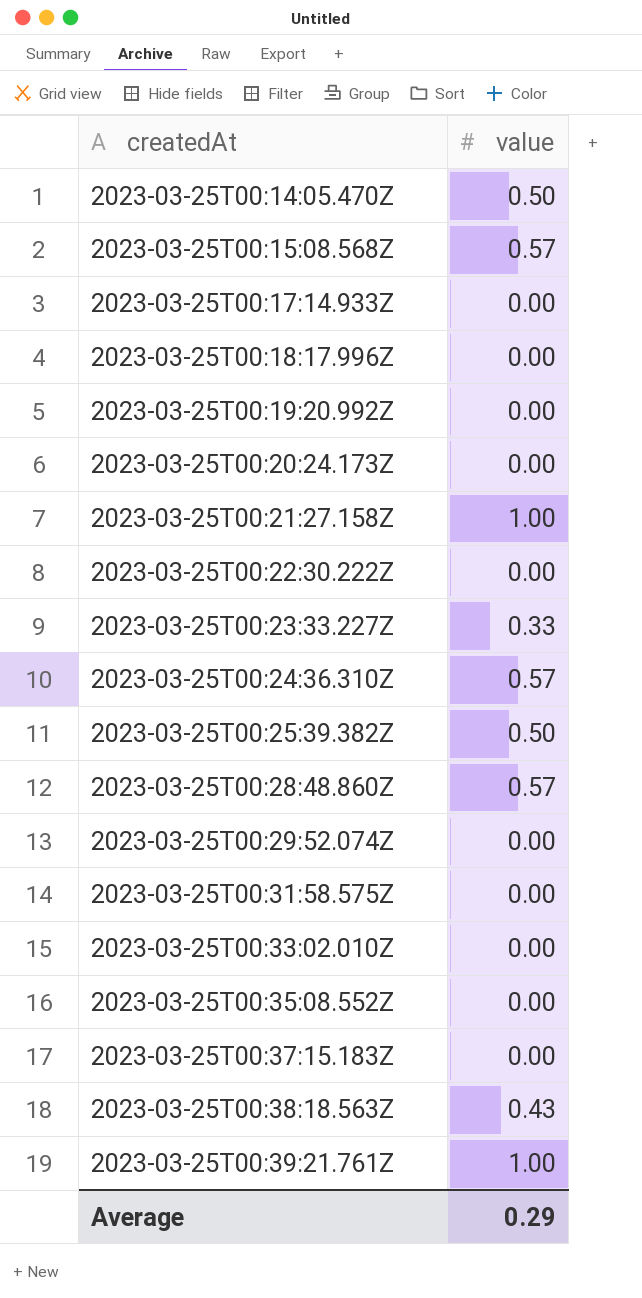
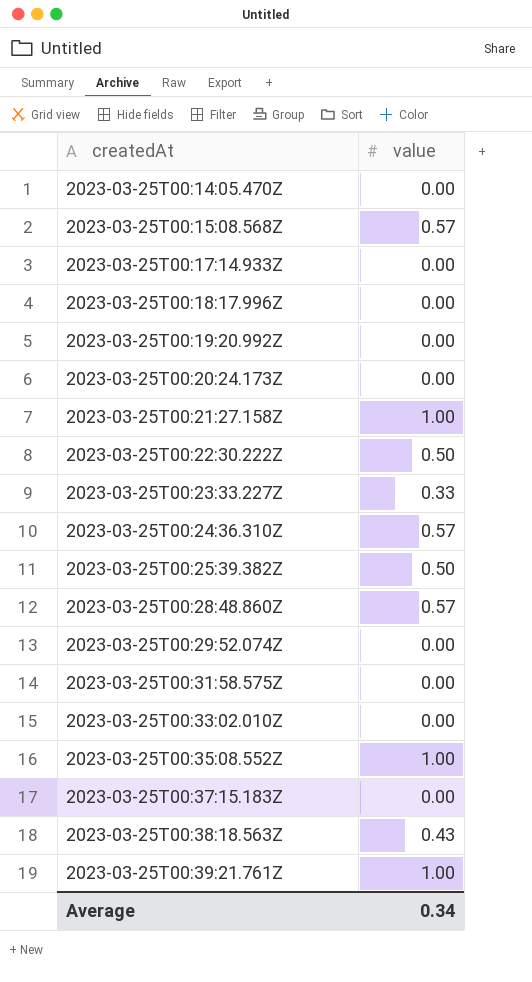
2023-03-25T00:14:05.470Z | value: 0.50 -> 0.00
2023-03-25T00:22:30.222Z | value: 0.00 -> 0.50
2023-03-25T00:35:08.552Z | value: 0.00 -> 1.00
Average | value: 0.29 -> 0.34

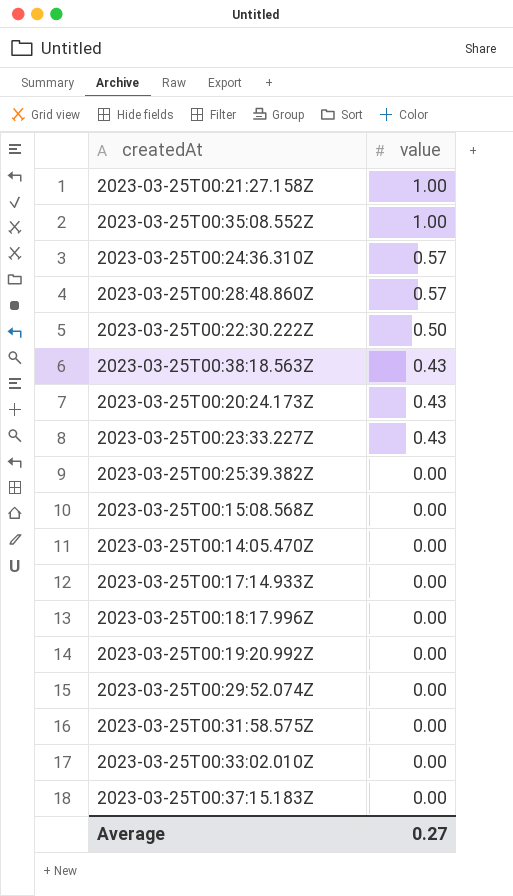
row order: createdAt ascending -> value descending
row 2023-03-25T00:39:21.761Z: 1.00 -> none
2023-03-25T00:20:24.173Z | value: 0.00 -> 0.43
2023-03-25T00:23:33.227Z | value: 0.33 -> 0.43
2023-03-25T00:25:39.382Z | value: 0.50 -> 0.00
2023-03-25T00:15:08.568Z | value: 0.57 -> 0.00
Average | value: 0.34 -> 0.27

